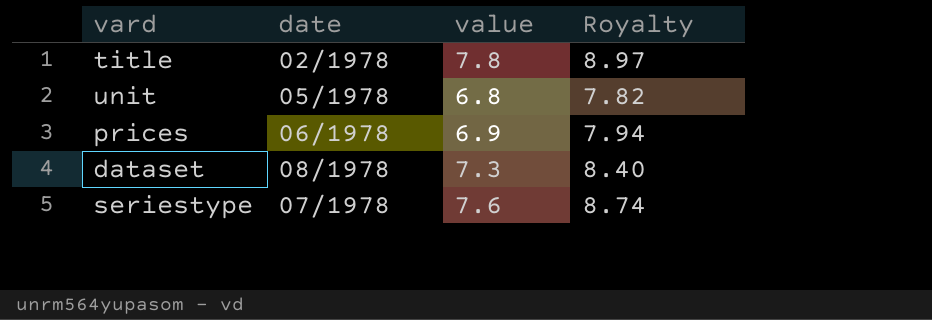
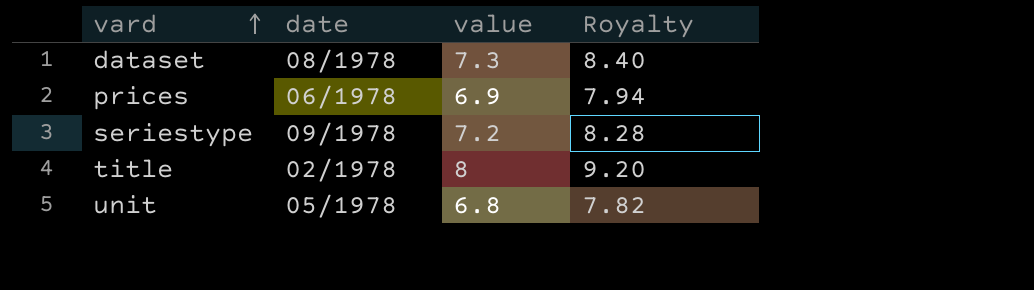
row order: none -> vard ascending
seriestype | date: 07/1978 -> 09/1978
seriestype | value: 7.6 -> 7.2
seriestype | Royalty: 8.74 -> 8.28
title | value: 7.8 -> 8
title | Royalty: 8.97 -> 9.20

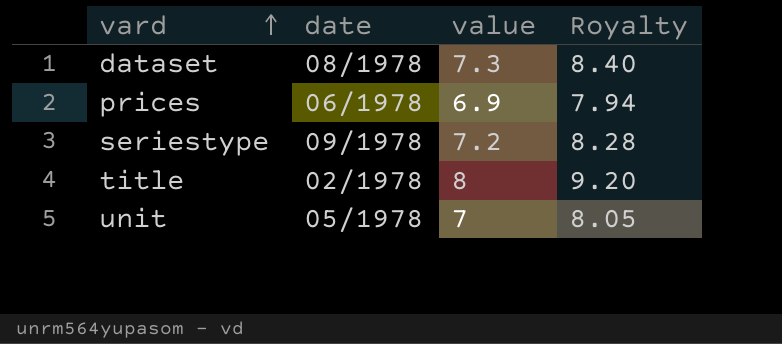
unit | value: 6.8 -> 7
unit | Royalty: 7.82 -> 8.05

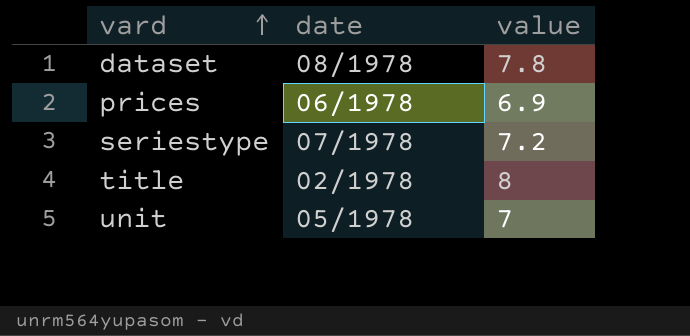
column Royalty | formula: [value] * 1.15 -> none
dataset | value: 7.3 -> 7.8
seriestype | date: 09/1978 -> 07/1978

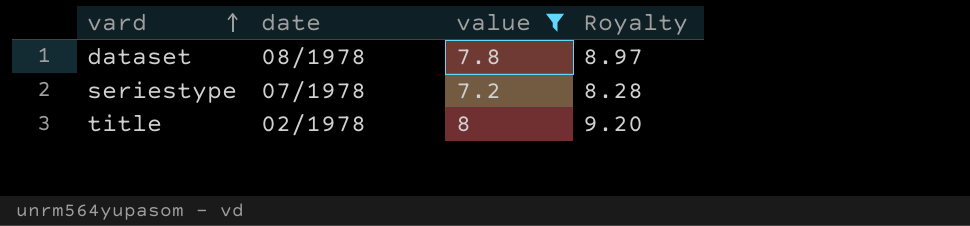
filter: none -> value >= 7.2
column Royalty | formula: none -> [value] * 1.15

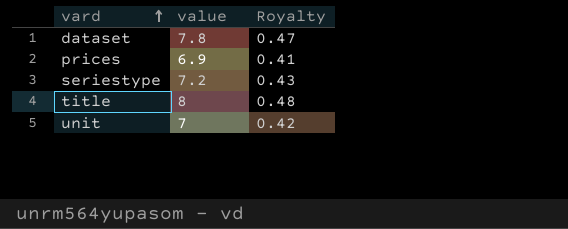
filter: value >= 7.2 -> none
column date | position: 2 -> none
column Royalty | formula: [value] * 1.15 -> [value] * 0.06

